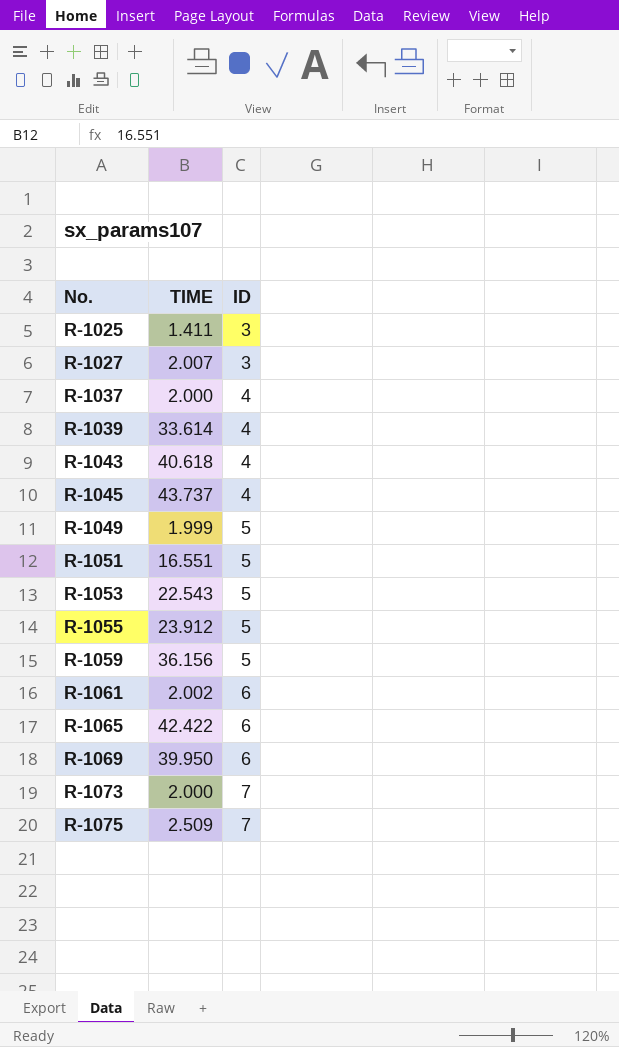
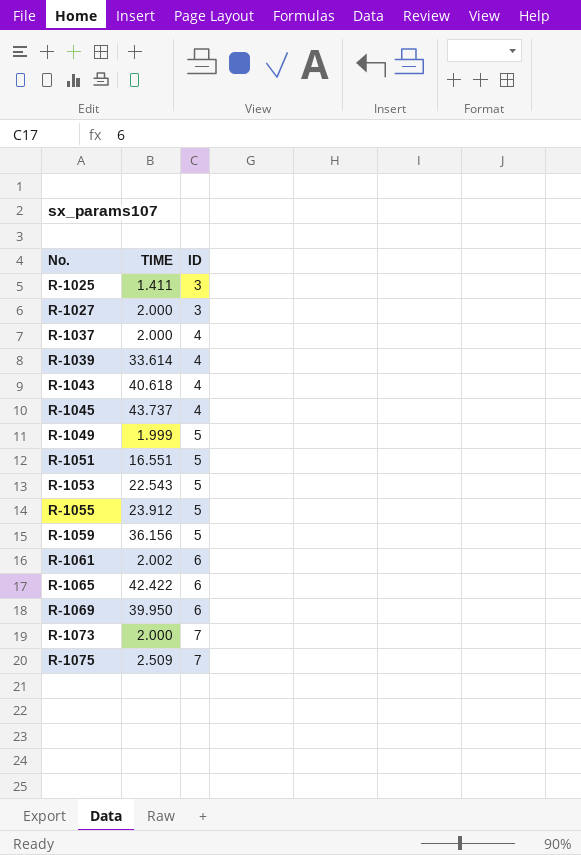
R-1027 | TIME: 2.007 -> 2.000

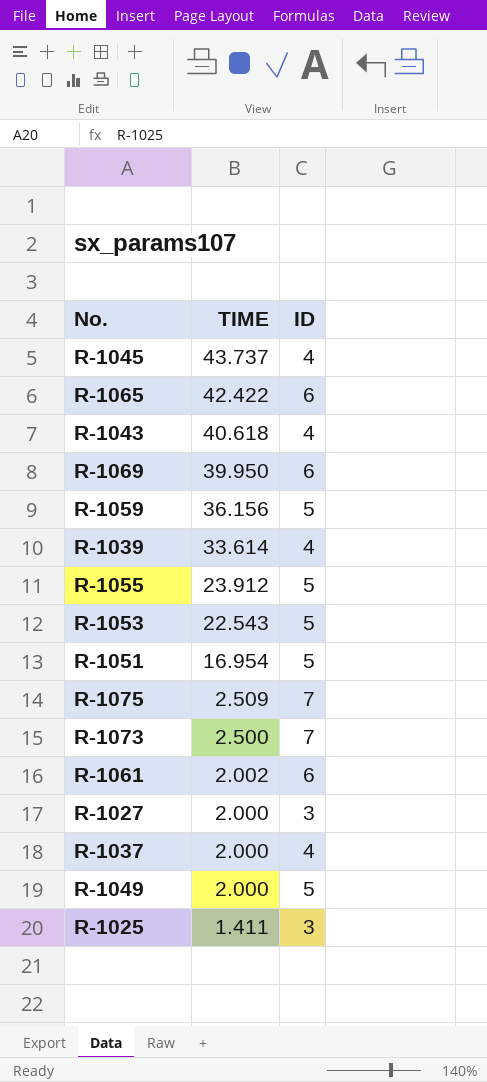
row order: No. ascending -> TIME descending
R-1051 | TIME: 16.551 -> 16.954
R-1073 | TIME: 2.000 -> 2.500
R-1049 | TIME: 1.999 -> 2.000

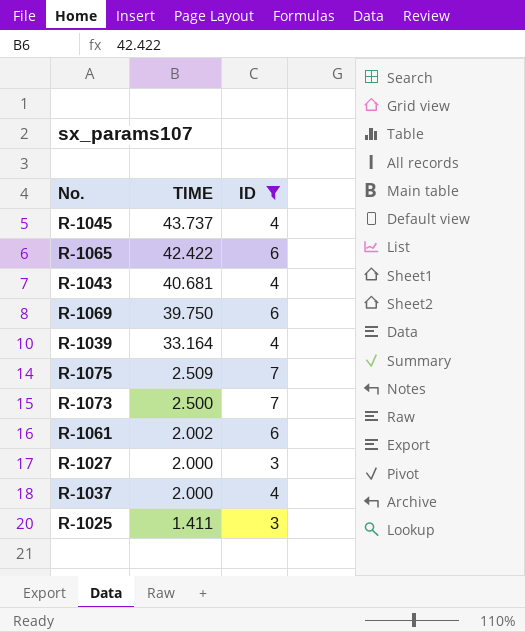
filter: none -> ID != 5
R-1043 | TIME: 40.618 -> 40.681
R-1069 | TIME: 39.950 -> 39.750
R-1039 | TIME: 33.614 -> 33.164

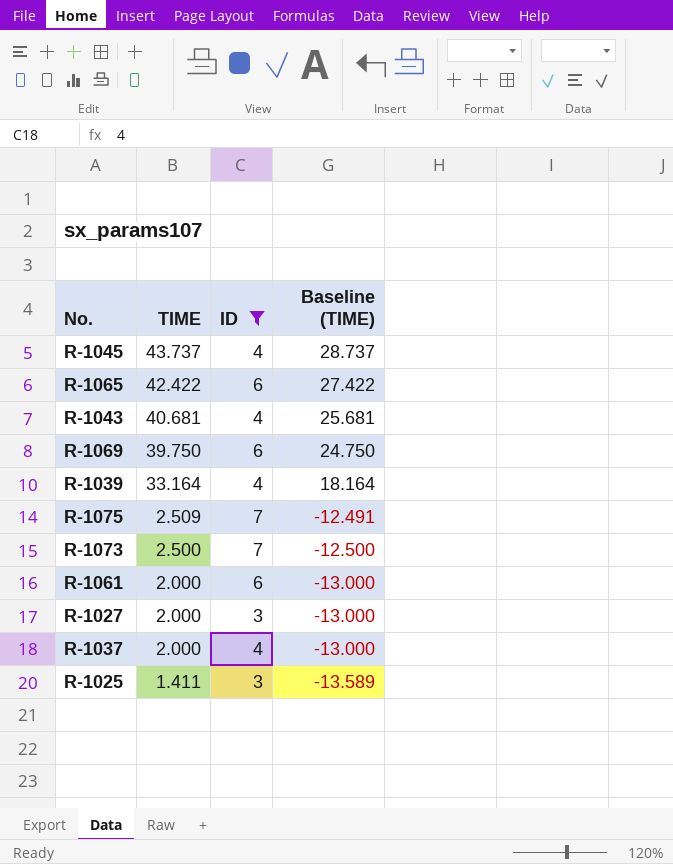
column Baseline (TIME) | formula: none -> [TIME] - 15
R-1061 | TIME: 2.002 -> 2.000

